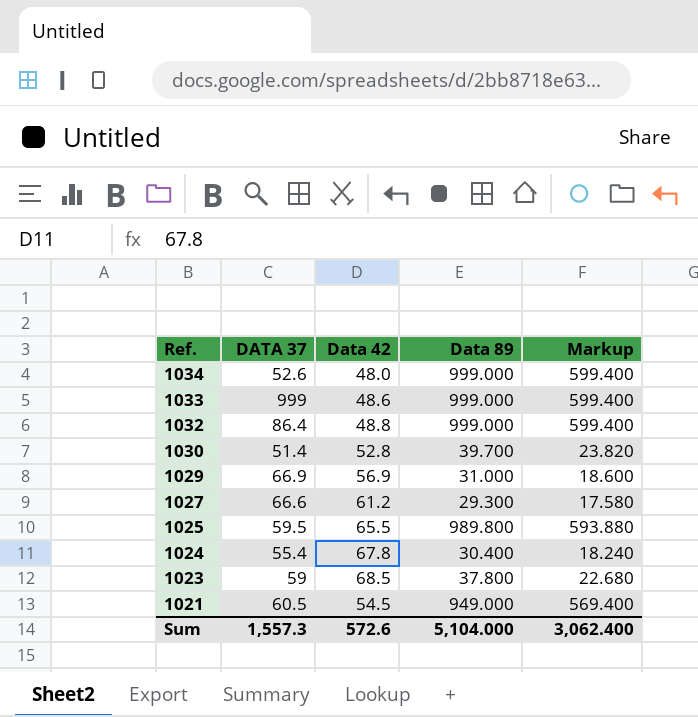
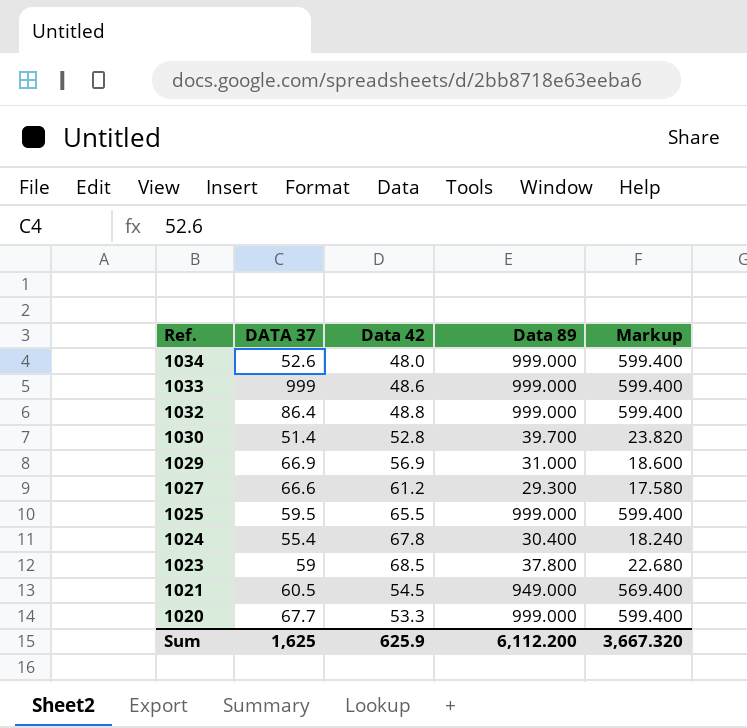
1025 | Data 89: 989.800 -> 999.000
1025 | Markup: 593.880 -> 599.400
row 1020: none -> 67.7 | 53.3 | 999.000 | 599.400
Sum | DATA 37: 1,557.3 -> 1,625
Sum | Data 42: 572.6 -> 625.9
Sum | Data 89: 5,104.000 -> 6,112.200
Sum | Markup: 3,062.400 -> 3,667.320

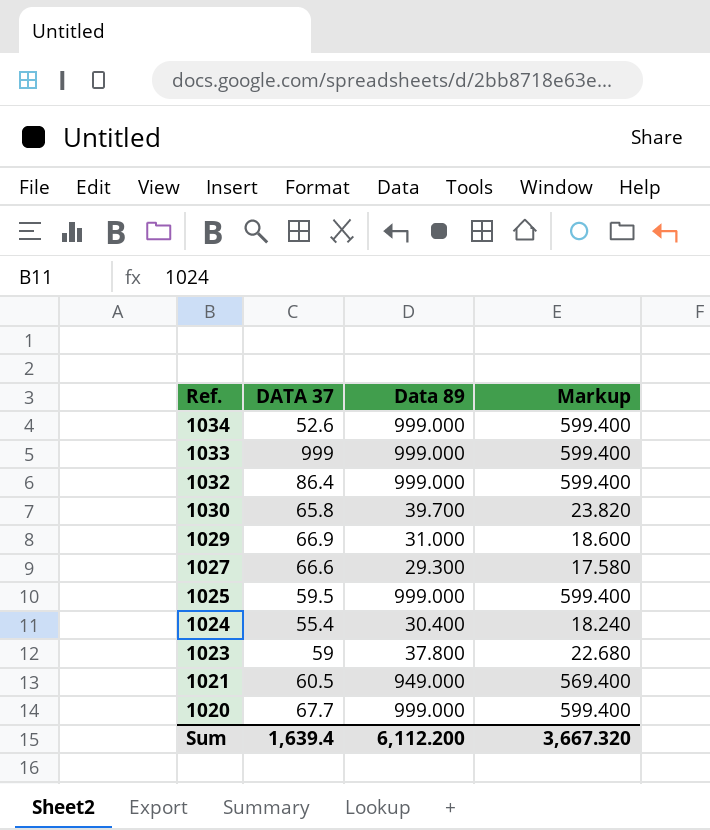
column Data 42 | position: 3 -> none
1030 | DATA 37: 51.4 -> 65.8
Sum | DATA 37: 1,625 -> 1,639.4

